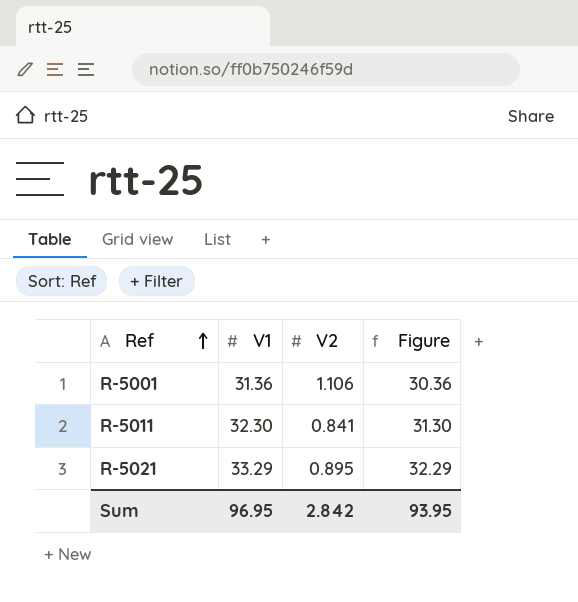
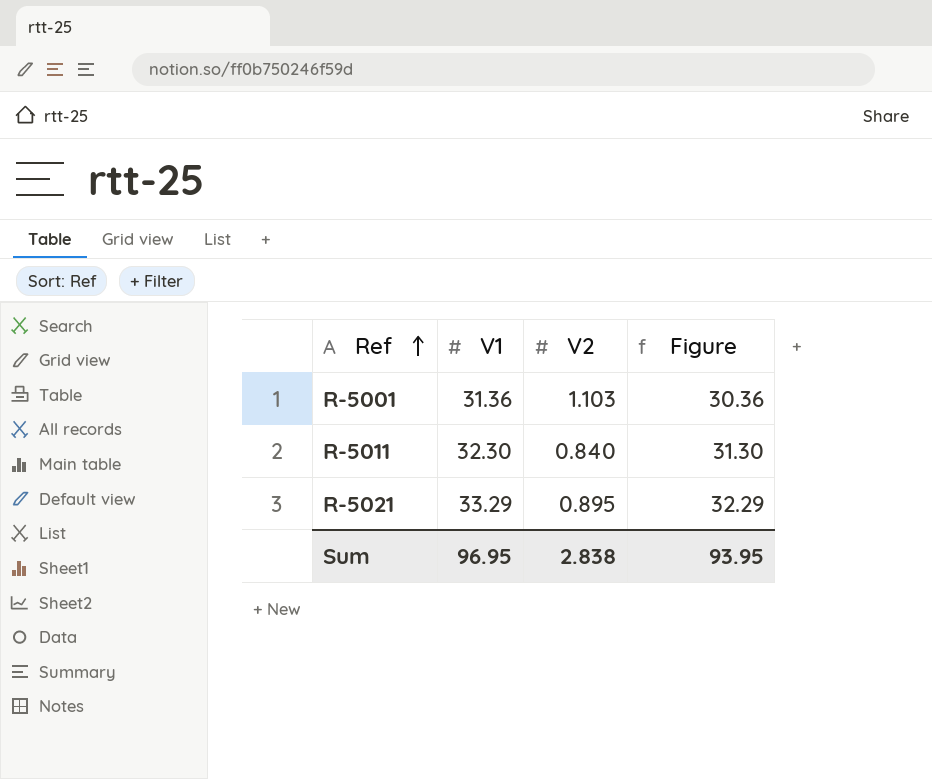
R-5001 | V2: 1.106 -> 1.103
R-5011 | V2: 0.841 -> 0.840
Sum | V2: 2.842 -> 2.838

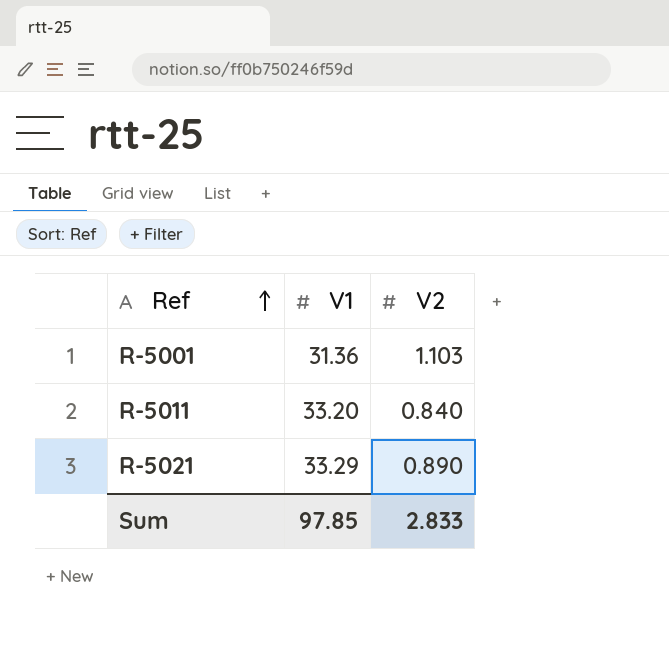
column Figure | formula: [V1] - 1 -> none
R-5011 | V1: 32.30 -> 33.20
R-5021 | V2: 0.895 -> 0.890
Sum | V1: 96.95 -> 97.85
Sum | V2: 2.838 -> 2.833

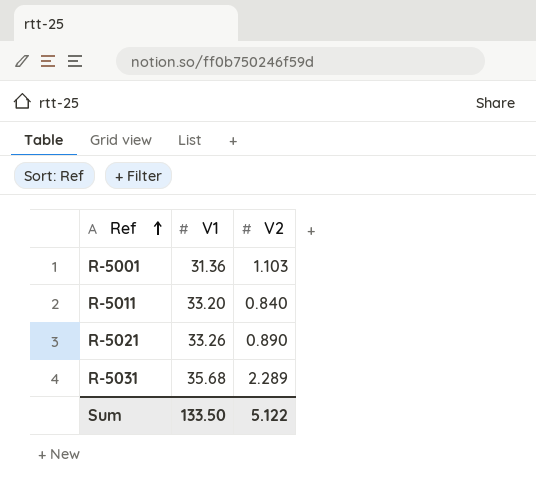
R-5021 | V1: 33.29 -> 33.26
row R-5031: none -> 35.68 | 2.289
Sum | V1: 97.85 -> 133.50
Sum | V2: 2.833 -> 5.122

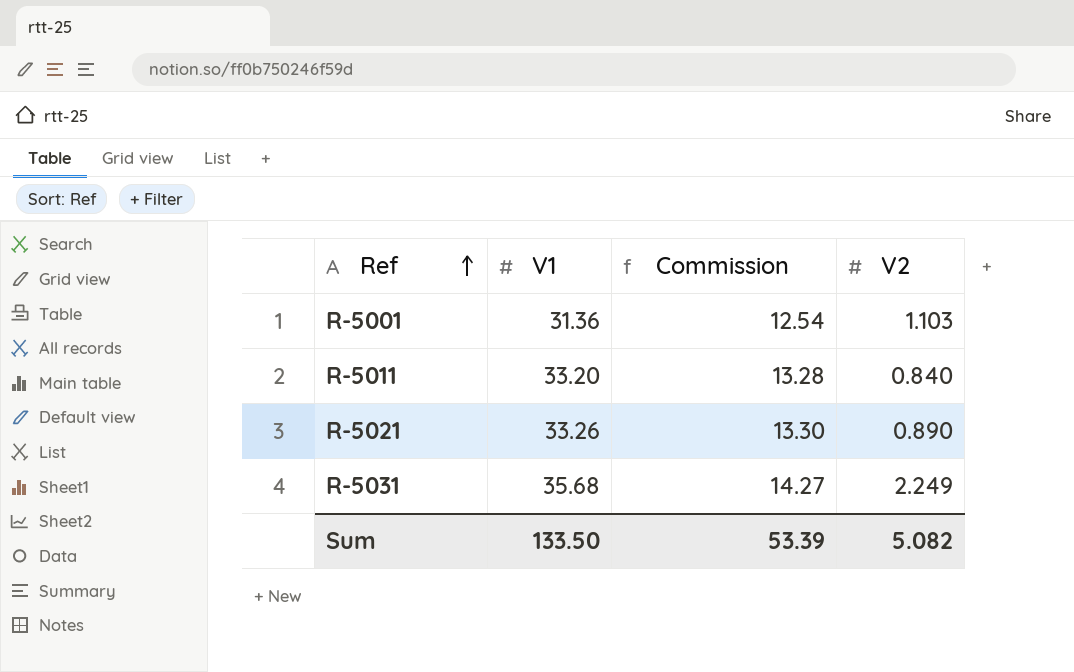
column Commission | formula: none -> [V1] * 0.4
R-5031 | V2: 2.289 -> 2.249
Sum | V2: 5.122 -> 5.082

